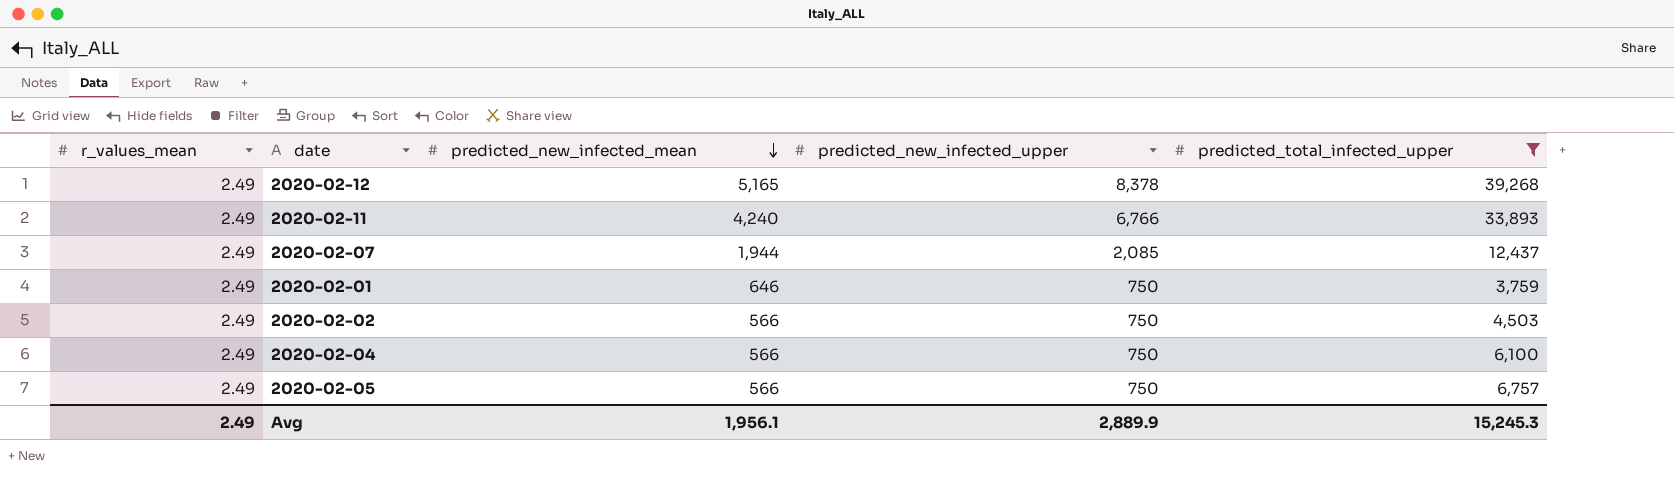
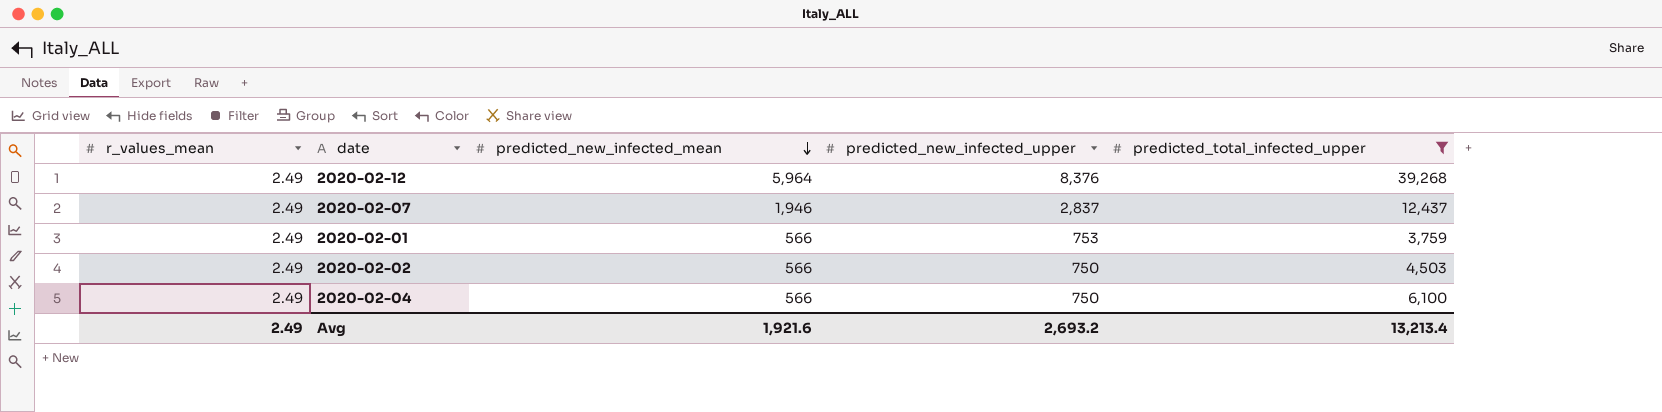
row 2020-02-11: 2.49 | 4,240 | 6,766 | 33,893 -> none
row 2020-02-05: 2.49 | 566 | 750 | 6,757 -> none
2020-02-12 | predicted_new_infected_mean: 5,165 -> 5,964
2020-02-12 | predicted_new_infected_upper: 8,378 -> 8,376
2020-02-07 | predicted_new_infected_mean: 1,944 -> 1,946
2020-02-07 | predicted_new_infected_upper: 2,085 -> 2,837
2020-02-01 | predicted_new_infected_mean: 646 -> 566
2020-02-01 | predicted_new_infected_upper: 750 -> 753
Avg | predicted_new_infected_mean: 1,956.1 -> 1,921.6
Avg | predicted_new_infected_upper: 2,889.9 -> 2,693.2
Avg | predicted_total_infected_upper: 15,245.3 -> 13,213.4

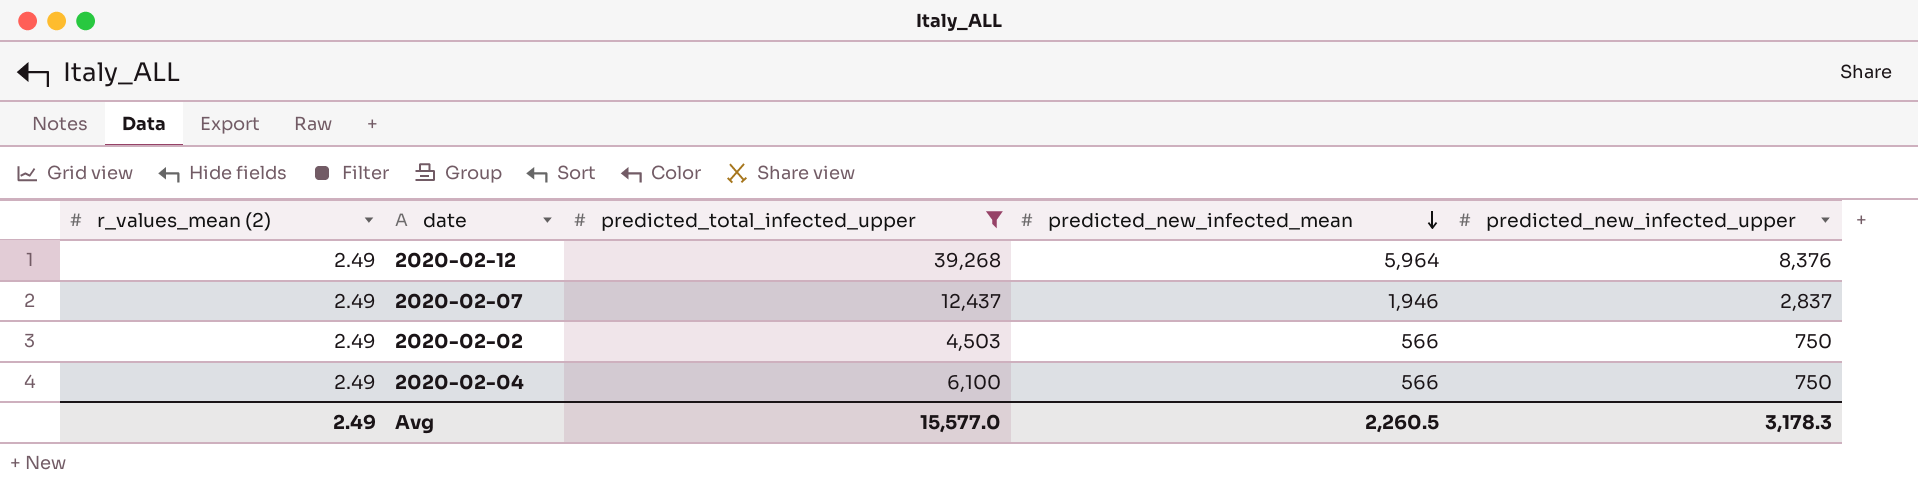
column name: r_values_mean -> r_values_mean (2)
column predicted_total_infected_upper | position: 5 -> 3
row 2020-02-01: 2.49 | 566 | 753 | 3,759 -> none
Avg | predicted_total_infected_upper: 13,213.4 -> 15,577.0
Avg | predicted_new_infected_mean: 1,921.6 -> 2,260.5
Avg | predicted_new_infected_upper: 2,693.2 -> 3,178.3

